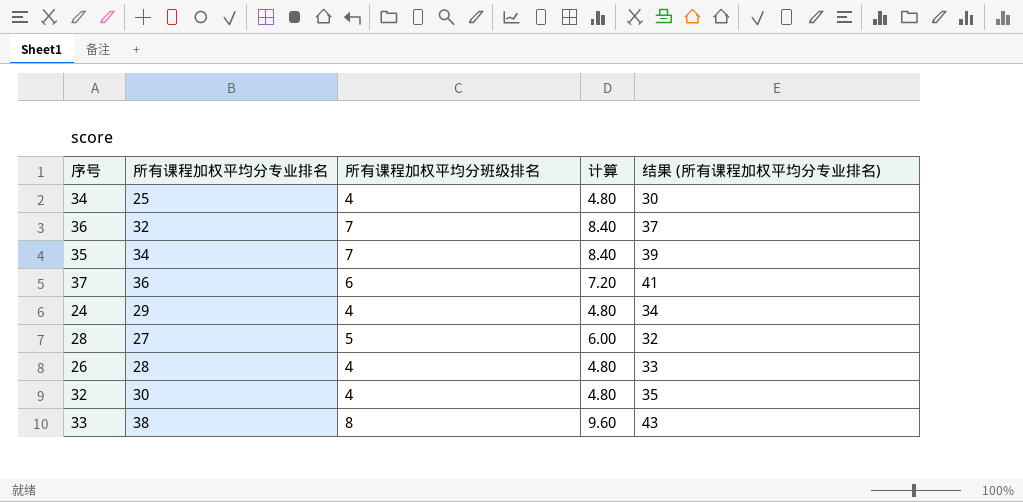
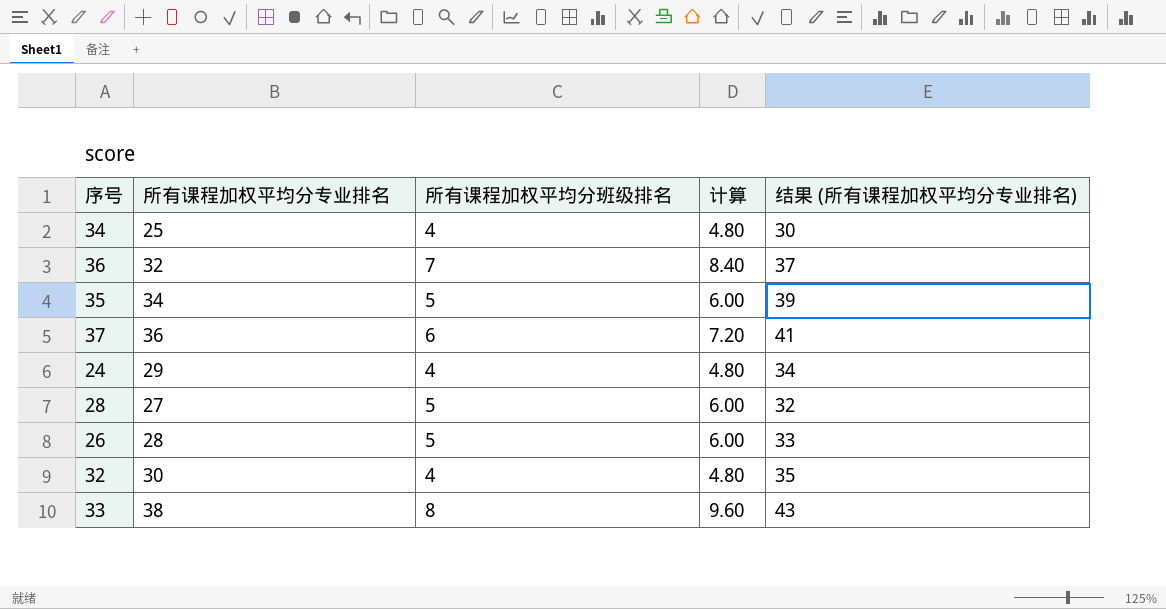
35 | 所有课程加权平均分班级排名: 7 -> 5
35 | 计算: 8.40 -> 6.00
26 | 所有课程加权平均分班级排名: 4 -> 5
26 | 计算: 4.80 -> 6.00

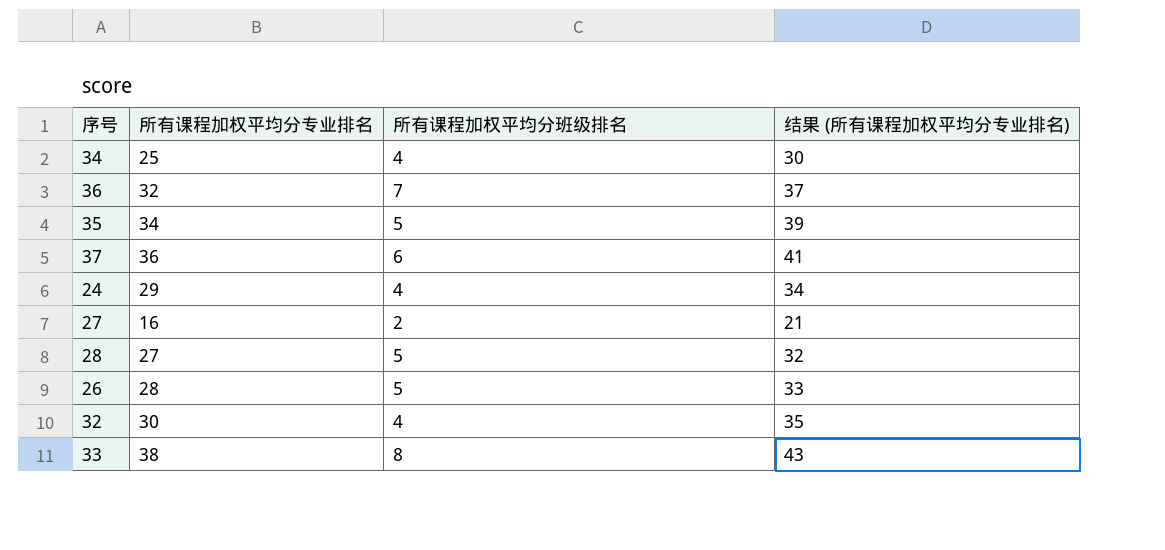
column 计算 | formula: [所有课程加权平均分班级排名] * 1.2 -> none
row 27: none -> 16 | 2 | 21

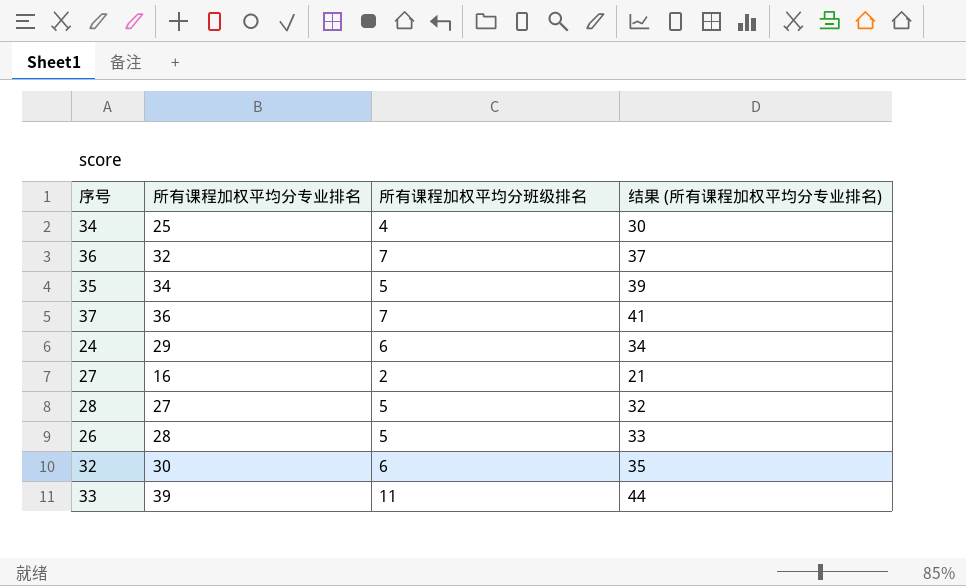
37 | 所有课程加权平均分班级排名: 6 -> 7
24 | 所有课程加权平均分班级排名: 4 -> 6
32 | 所有课程加权平均分班级排名: 4 -> 6
33 | 所有课程加权平均分专业排名: 38 -> 39
33 | 所有课程加权平均分班级排名: 8 -> 11
33 | 结果 (所有课程加权平均分专业排名): 43 -> 44

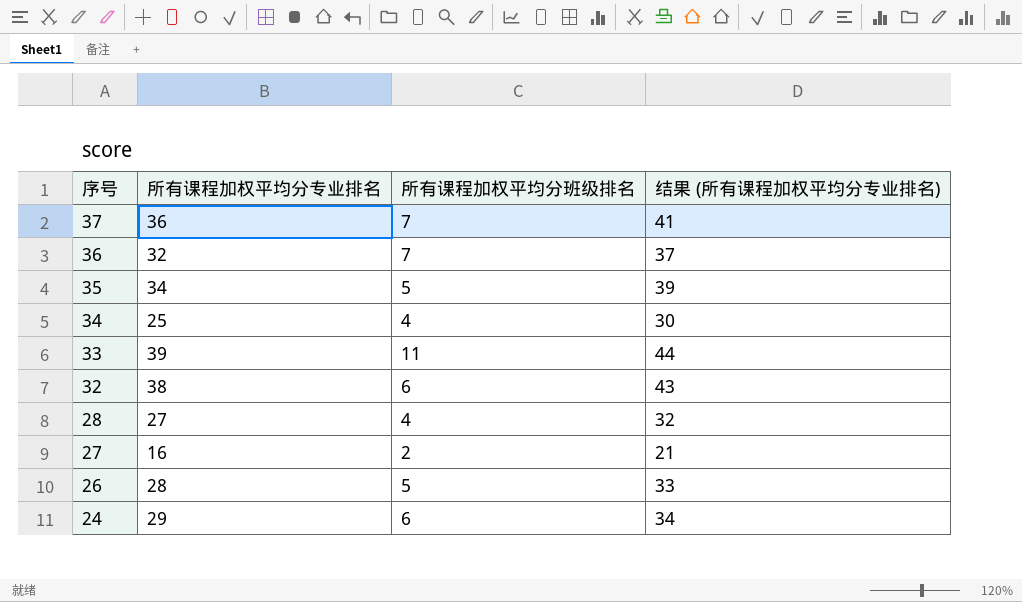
row order: none -> 序号 descending
32 | 所有课程加权平均分专业排名: 30 -> 38
32 | 结果 (所有课程加权平均分专业排名): 35 -> 43
28 | 所有课程加权平均分班级排名: 5 -> 4

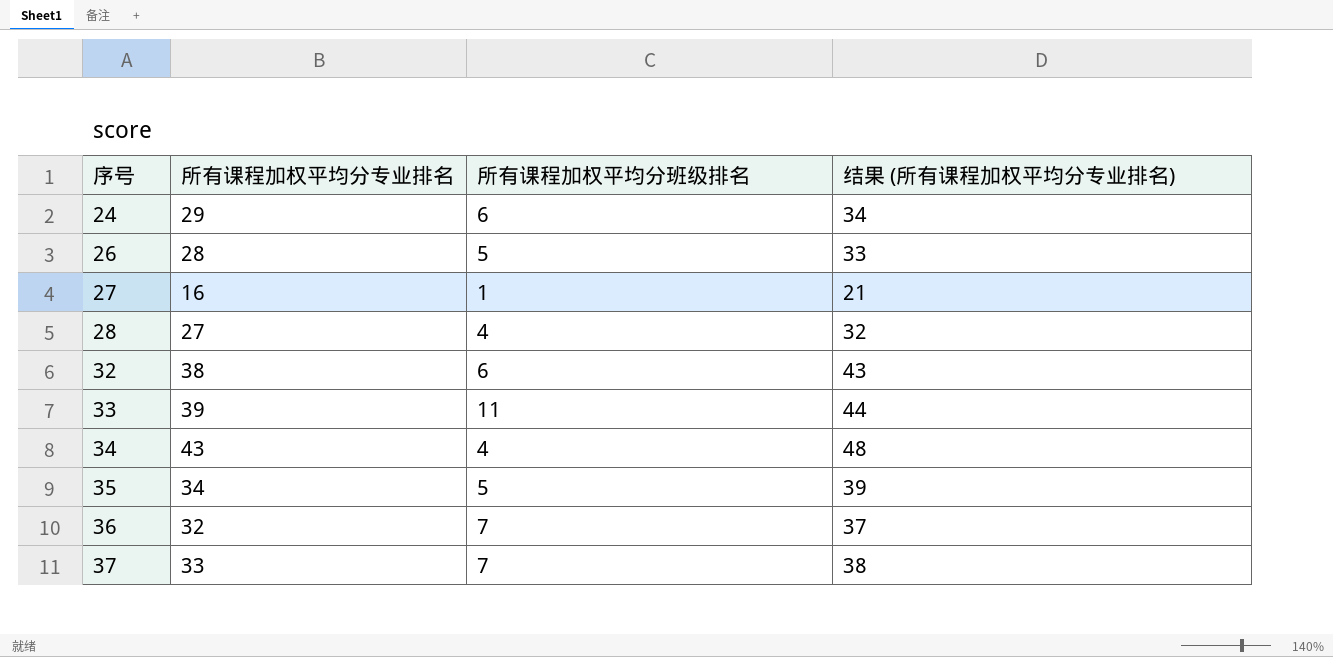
row order: 序号 descending -> 序号 ascending
27 | 所有课程加权平均分班级排名: 2 -> 1
34 | 所有课程加权平均分专业排名: 25 -> 43
34 | 结果 (所有课程加权平均分专业排名): 30 -> 48
37 | 所有课程加权平均分专业排名: 36 -> 33
37 | 结果 (所有课程加权平均分专业排名): 41 -> 38

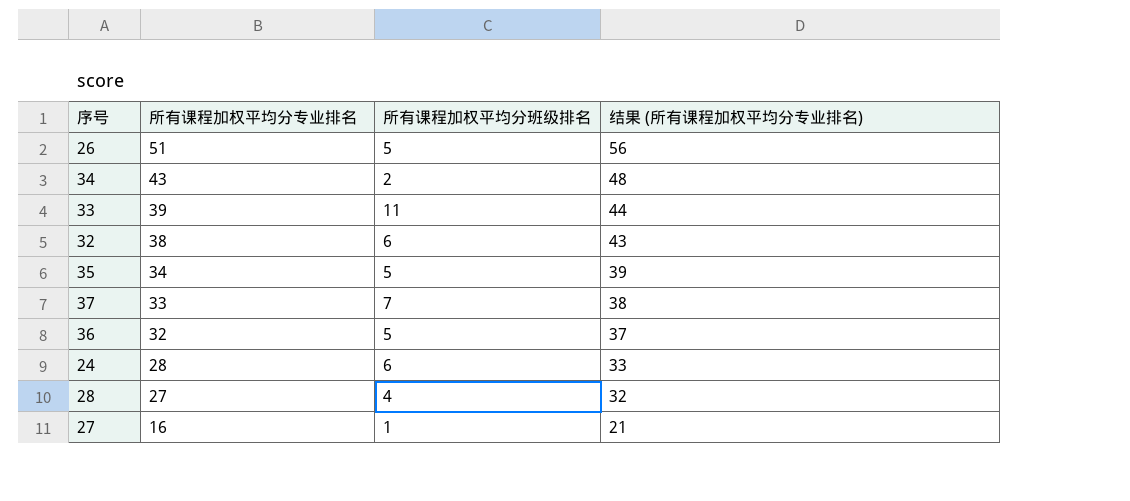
row order: 序号 ascending -> 所有课程加权平均分专业排名 descending
26 | 所有课程加权平均分专业排名: 28 -> 51
26 | 结果 (所有课程加权平均分专业排名): 33 -> 56
34 | 所有课程加权平均分班级排名: 4 -> 2
36 | 所有课程加权平均分班级排名: 7 -> 5
24 | 所有课程加权平均分专业排名: 29 -> 28
24 | 结果 (所有课程加权平均分专业排名): 34 -> 33

